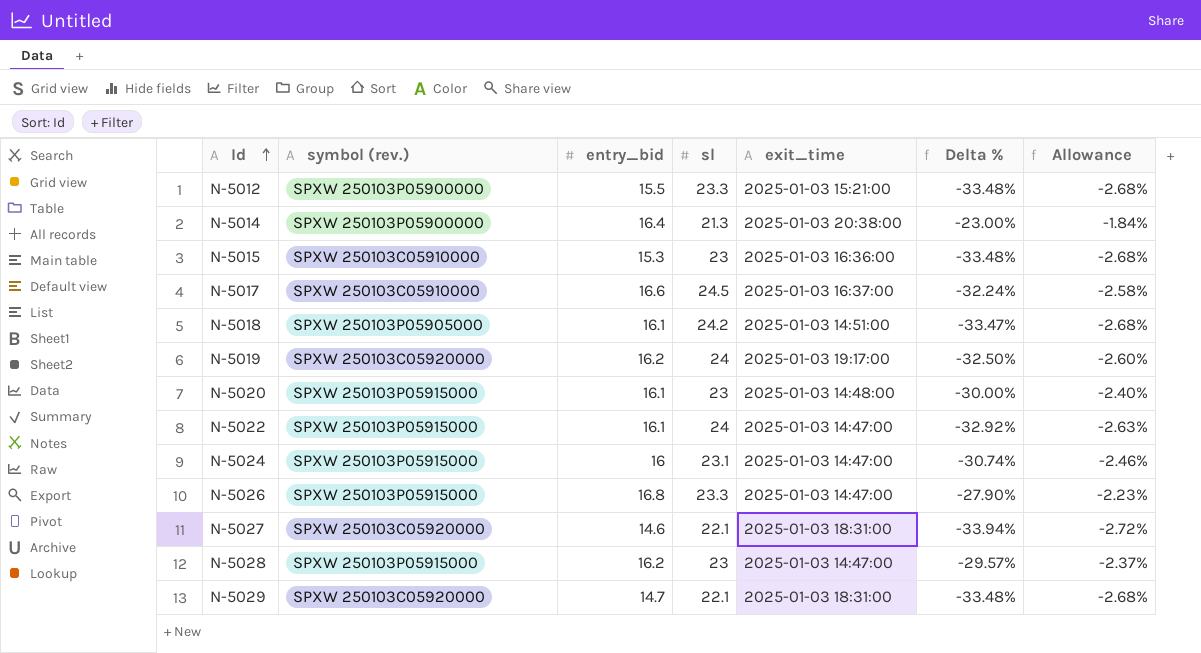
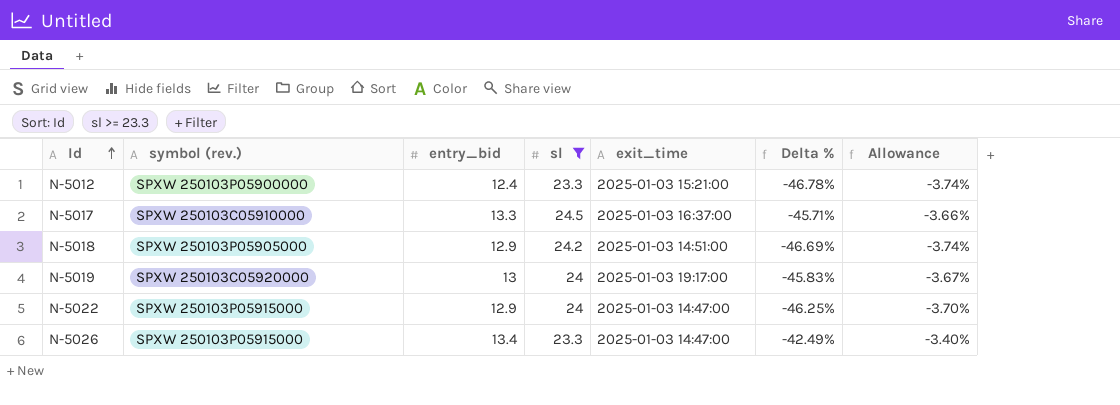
filter: none -> sl >= 23.3
N-5012 | entry_bid: 15.5 -> 12.4
N-5012 | Delta %: -33.48% -> -46.78%
N-5012 | Allowance: -2.68% -> -3.74%
N-5017 | entry_bid: 16.6 -> 13.3
N-5017 | Delta %: -32.24% -> -45.71%
N-5017 | Allowance: -2.58% -> -3.66%
N-5018 | entry_bid: 16.1 -> 12.9
N-5018 | Delta %: -33.47% -> -46.69%
N-5018 | Allowance: -2.68% -> -3.74%
N-5019 | entry_bid: 16.2 -> 13
N-5019 | Delta %: -32.50% -> -45.83%
N-5019 | Allowance: -2.60% -> -3.67%
N-5022 | entry_bid: 16.1 -> 12.9
N-5022 | Delta %: -32.92% -> -46.25%
N-5022 | Allowance: -2.63% -> -3.70%
N-5026 | entry_bid: 16.8 -> 13.4
N-5026 | Delta %: -27.90% -> -42.49%
N-5026 | Allowance: -2.23% -> -3.40%

